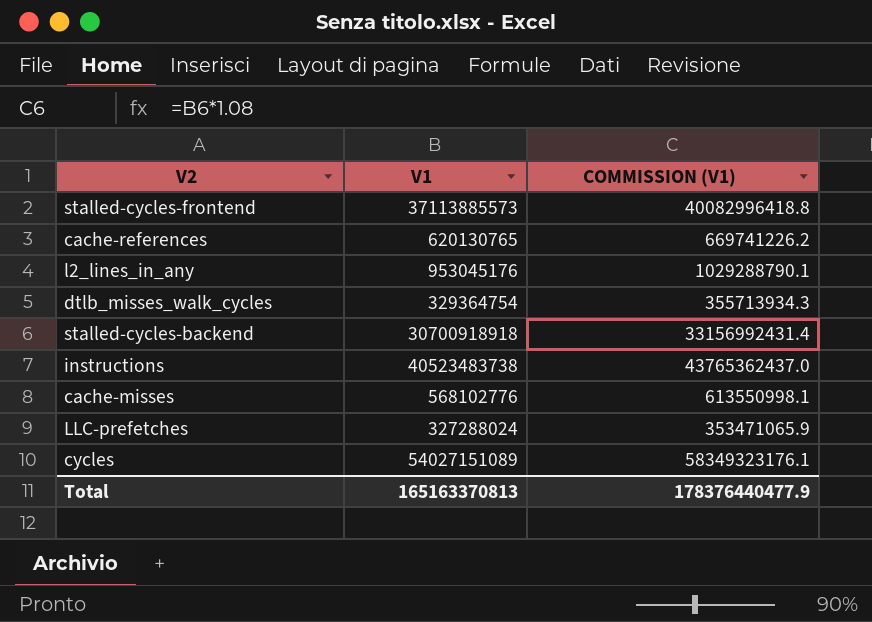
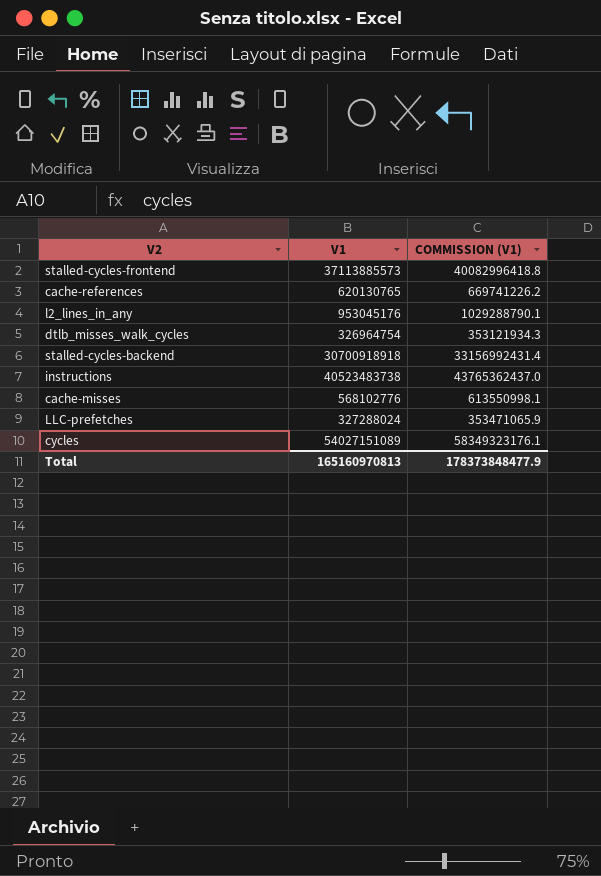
dtlb_misses_walk_cycles | V1: 329364754 -> 326964754
dtlb_misses_walk_cycles | COMMISSION (V1): 355713934.3 -> 353121934.3
Total | V1: 165163370813 -> 165160970813
Total | COMMISSION (V1): 178376440477.9 -> 178373848477.9

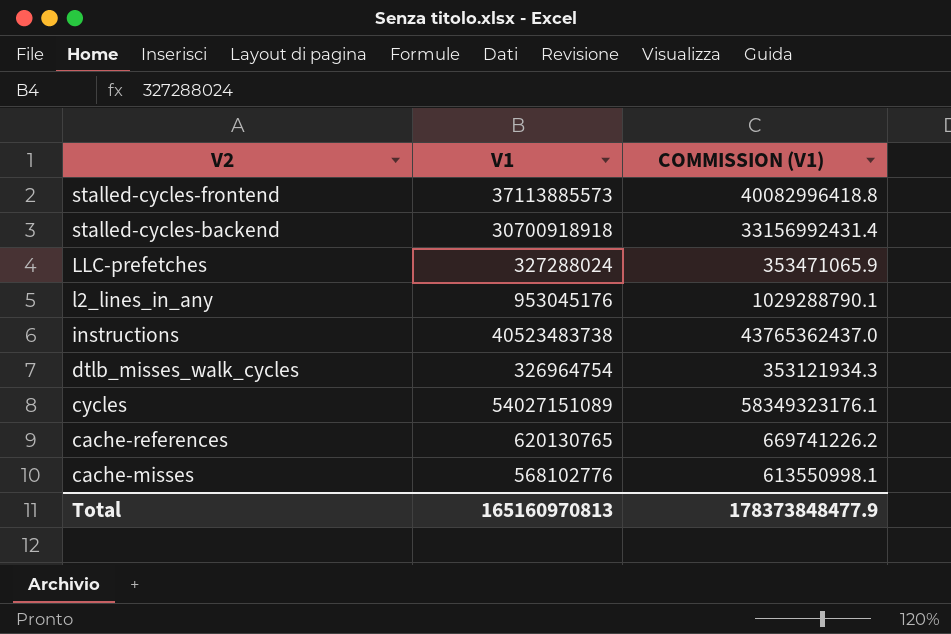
row order: none -> V2 descending

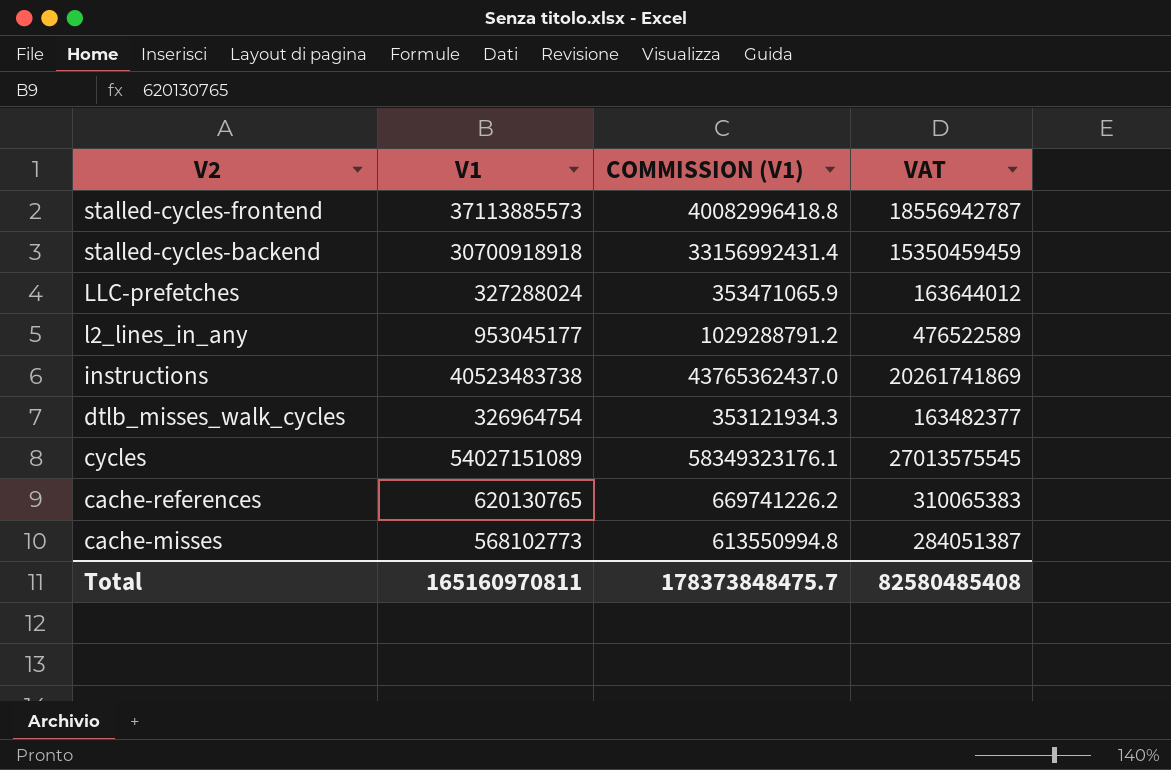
column VAT | formula: none -> [V1] * 0.5
l2_lines_in_any | V1: 953045176 -> 953045177
l2_lines_in_any | COMMISSION (V1): 1029288790.1 -> 1029288791.2
cache-misses | V1: 568102776 -> 568102773
cache-misses | COMMISSION (V1): 613550998.1 -> 613550994.8
Total | V1: 165160970813 -> 165160970811
Total | COMMISSION (V1): 178373848477.9 -> 178373848475.7

